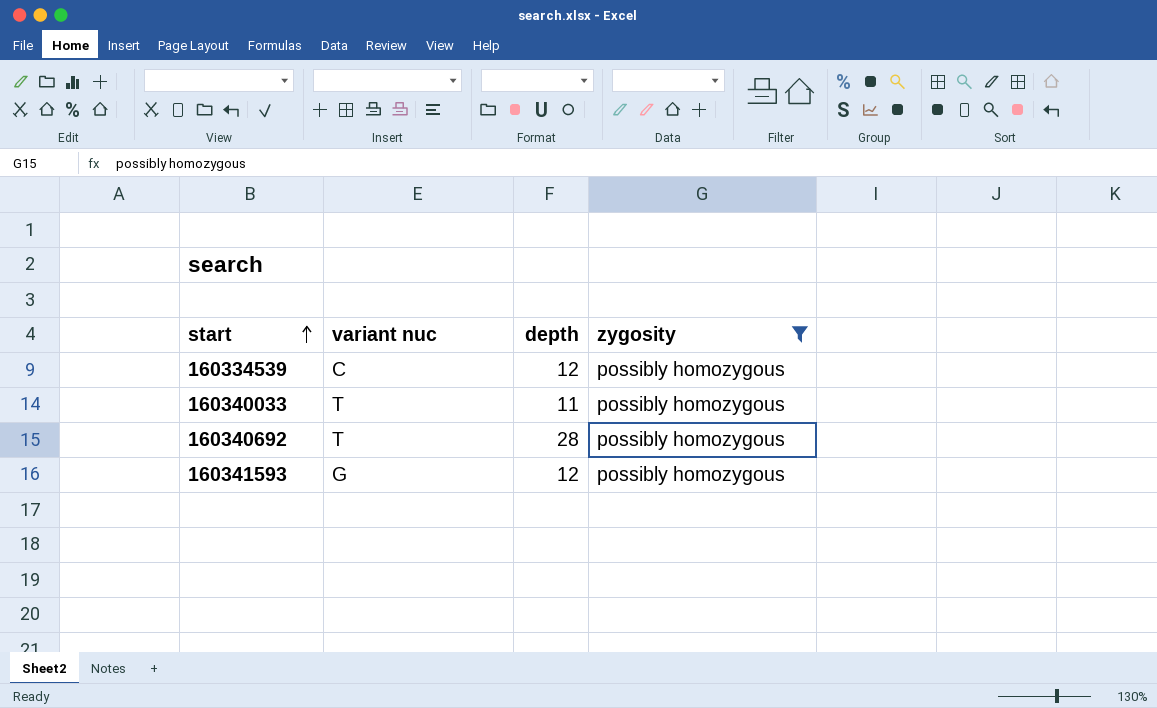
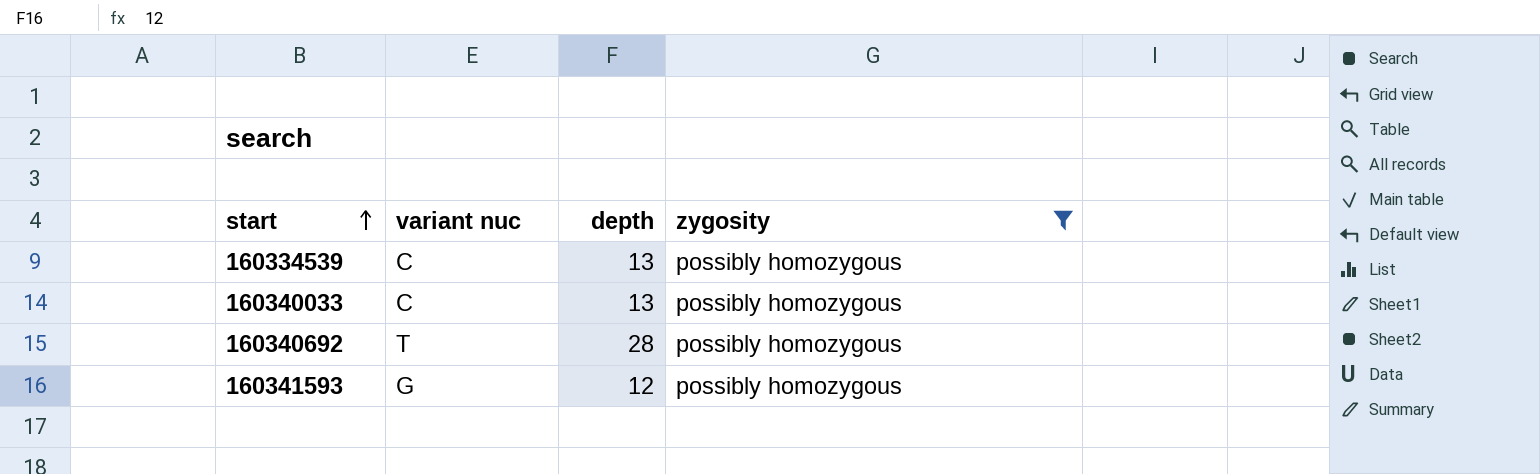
160334539 | depth: 12 -> 13
160340033 | variant nuc: T -> C
160340033 | depth: 11 -> 13

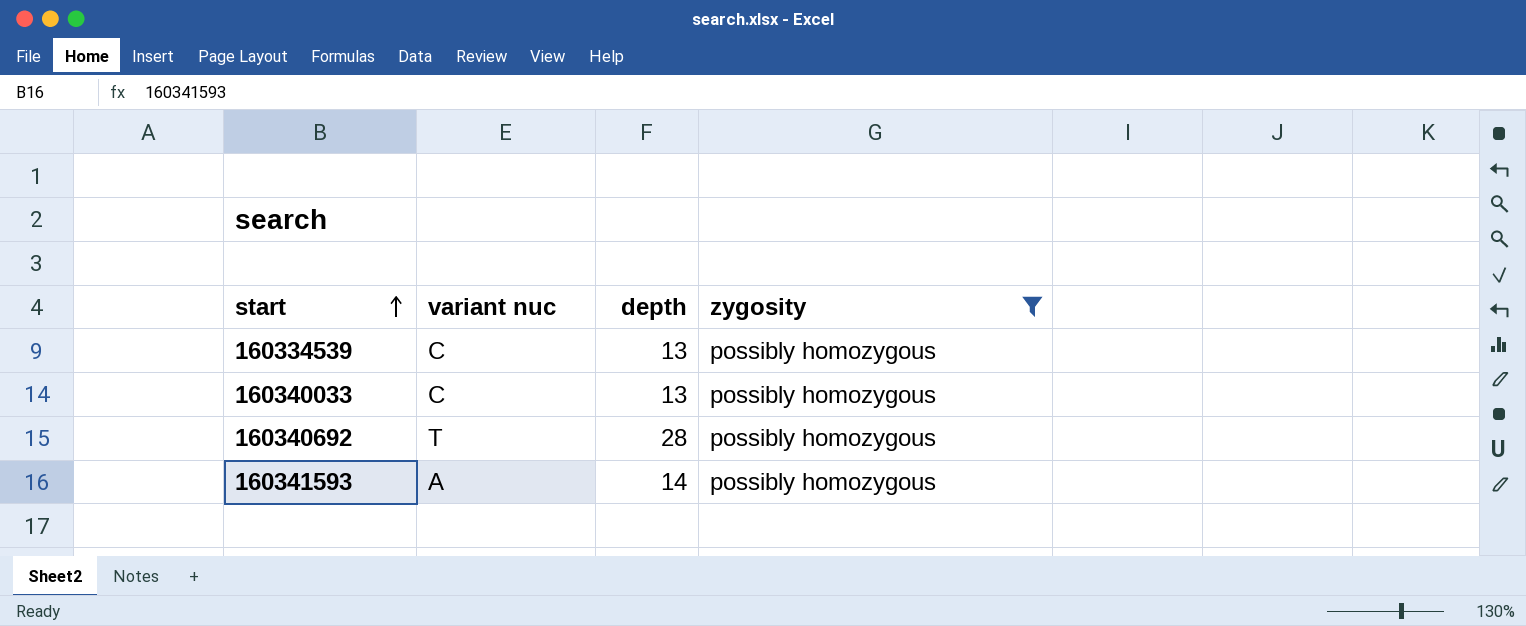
160341593 | variant nuc: G -> A
160341593 | depth: 12 -> 14

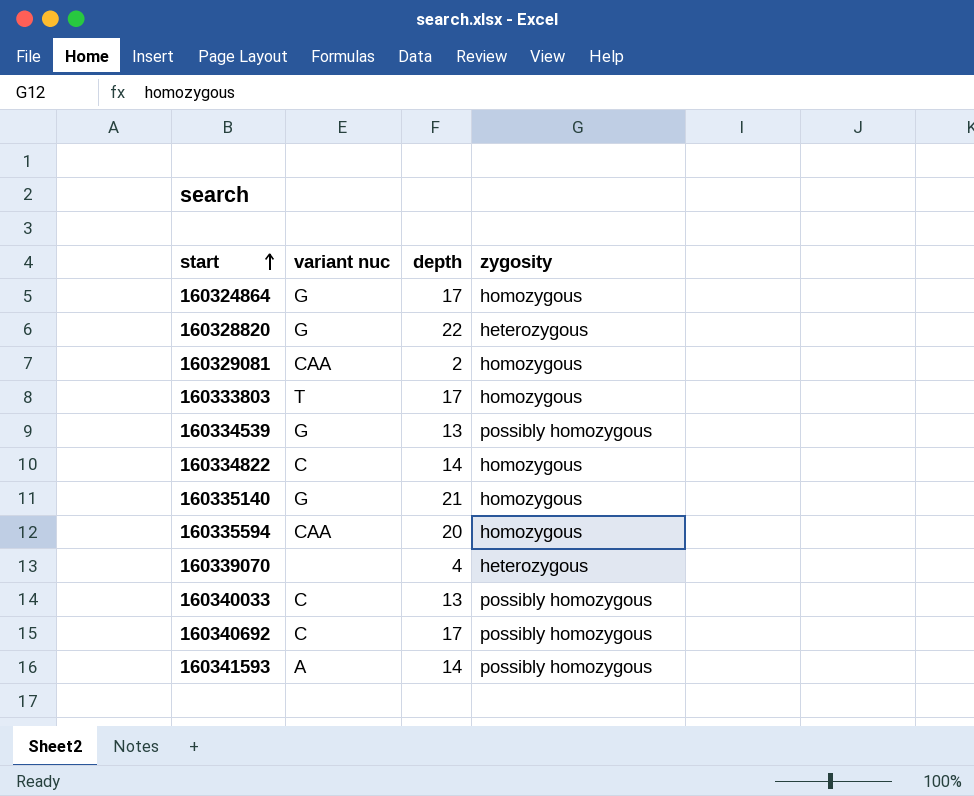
filter: zygosity = possibly homozygous -> none
160334539 | variant nuc: C -> G
160340692 | variant nuc: T -> C
160340692 | depth: 28 -> 17

